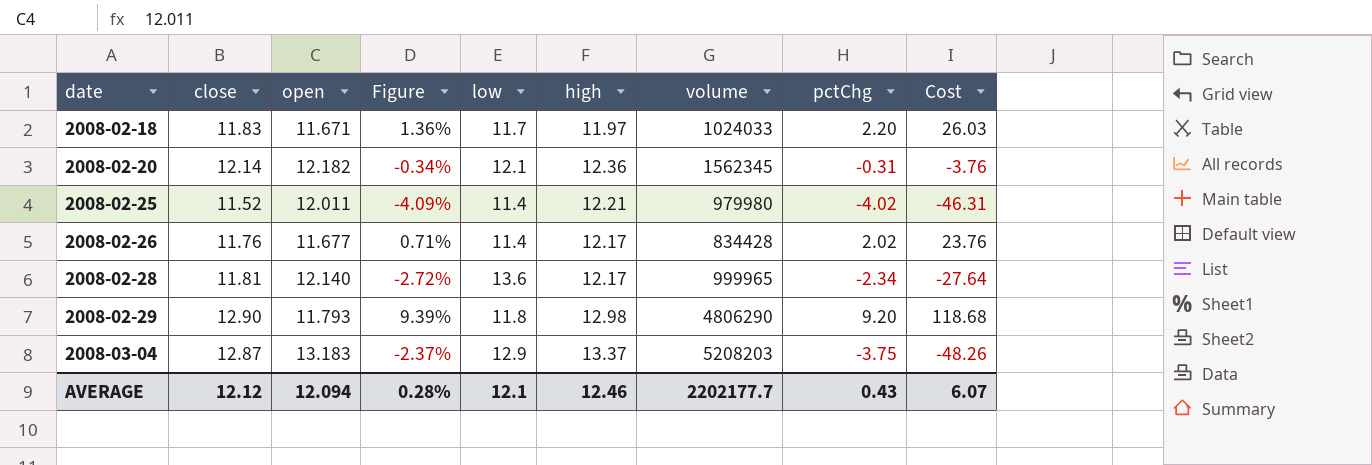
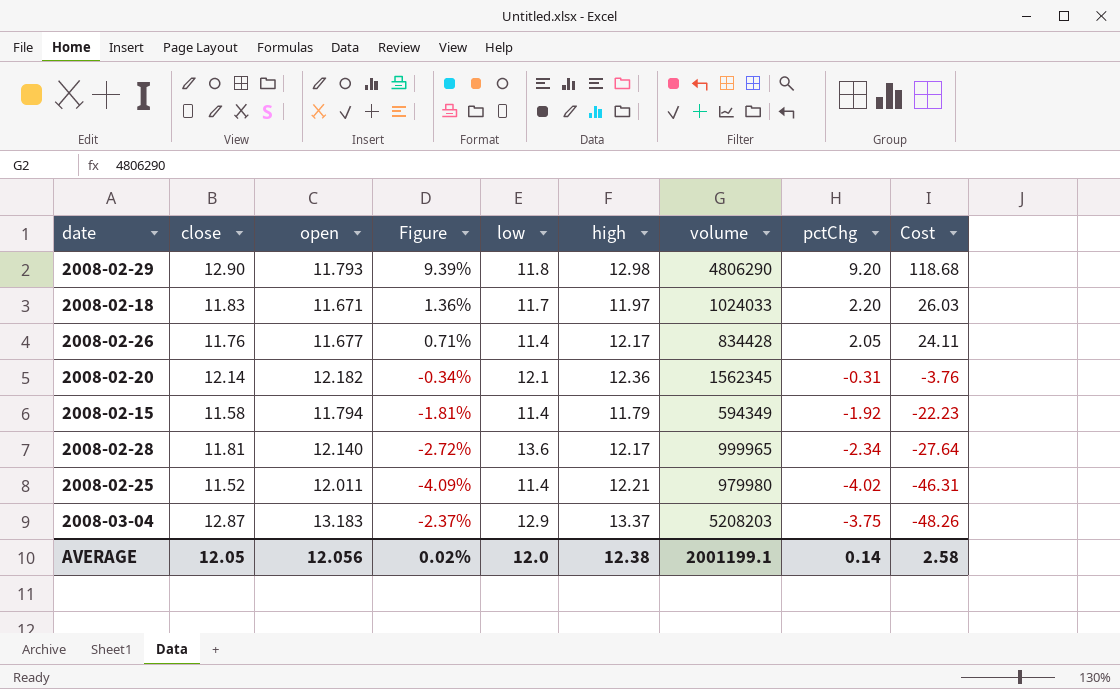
row order: date ascending -> Cost descending
2008-02-26 | pctChg: 2.02 -> 2.05
2008-02-26 | Cost: 23.76 -> 24.11
row 2008-02-15: none -> 11.58 | 11.794 | -1.81% | 11.4 | 11.79 | 594349 | -1.92 | -22.23
AVERAGE | close: 12.12 -> 12.05
AVERAGE | open: 12.094 -> 12.056
AVERAGE | Figure: 0.28% -> 0.02%
AVERAGE | low: 12.1 -> 12.0
AVERAGE | high: 12.46 -> 12.38
AVERAGE | volume: 2202177.7 -> 2001199.1
AVERAGE | pctChg: 0.43 -> 0.14
AVERAGE | Cost: 6.07 -> 2.58

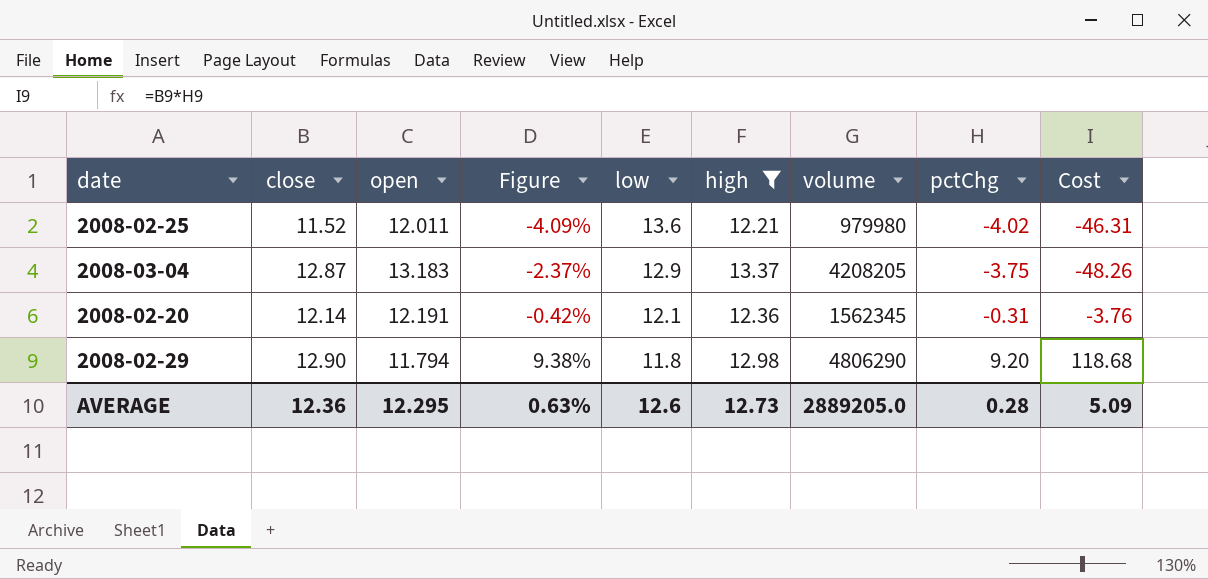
filter: none -> high >= 12.21
row order: Cost descending -> Figure ascending
2008-02-25 | low: 11.4 -> 13.6
2008-03-04 | volume: 5208203 -> 4208205
2008-02-20 | open: 12.182 -> 12.191
2008-02-20 | Figure: -0.34% -> -0.42%
2008-02-29 | open: 11.793 -> 11.794
2008-02-29 | Figure: 9.39% -> 9.38%
AVERAGE | close: 12.05 -> 12.36
AVERAGE | open: 12.056 -> 12.295
AVERAGE | Figure: 0.02% -> 0.63%
AVERAGE | low: 12.0 -> 12.6
AVERAGE | high: 12.38 -> 12.73
AVERAGE | volume: 2001199.1 -> 2889205.0
AVERAGE | pctChg: 0.14 -> 0.28
AVERAGE | Cost: 2.58 -> 5.09

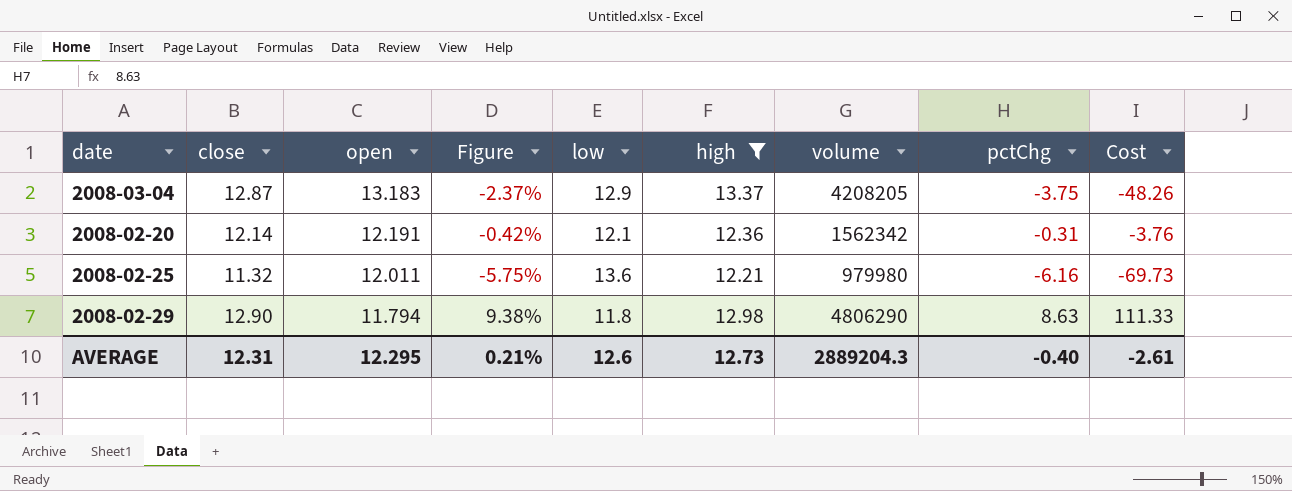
row order: Figure ascending -> open descending
2008-02-20 | volume: 1562345 -> 1562342
2008-02-25 | close: 11.52 -> 11.32
2008-02-25 | Figure: -4.09% -> -5.75%
2008-02-25 | pctChg: -4.02 -> -6.16
2008-02-25 | Cost: -46.31 -> -69.73
2008-02-29 | pctChg: 9.20 -> 8.63
2008-02-29 | Cost: 118.68 -> 111.33
AVERAGE | close: 12.36 -> 12.31
AVERAGE | Figure: 0.63% -> 0.21%
AVERAGE | volume: 2889205.0 -> 2889204.3
AVERAGE | pctChg: 0.28 -> -0.40
AVERAGE | Cost: 5.09 -> -2.61

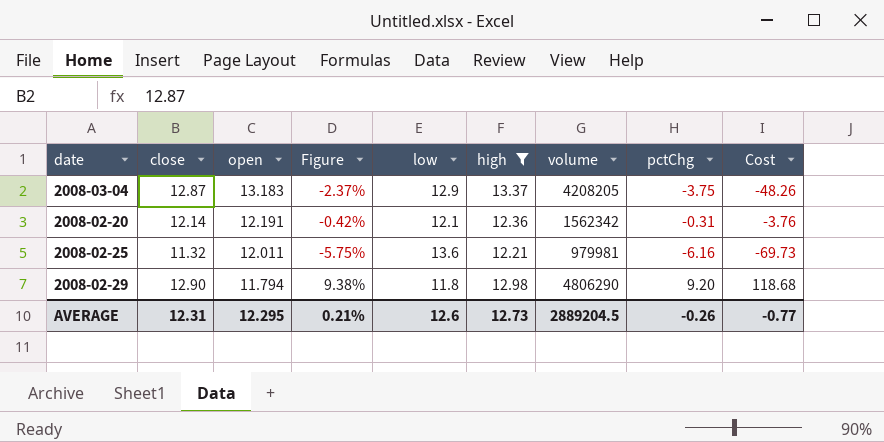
2008-02-25 | volume: 979980 -> 979981
2008-02-29 | pctChg: 8.63 -> 9.20
2008-02-29 | Cost: 111.33 -> 118.68
AVERAGE | volume: 2889204.3 -> 2889204.5
AVERAGE | pctChg: -0.40 -> -0.26
AVERAGE | Cost: -2.61 -> -0.77

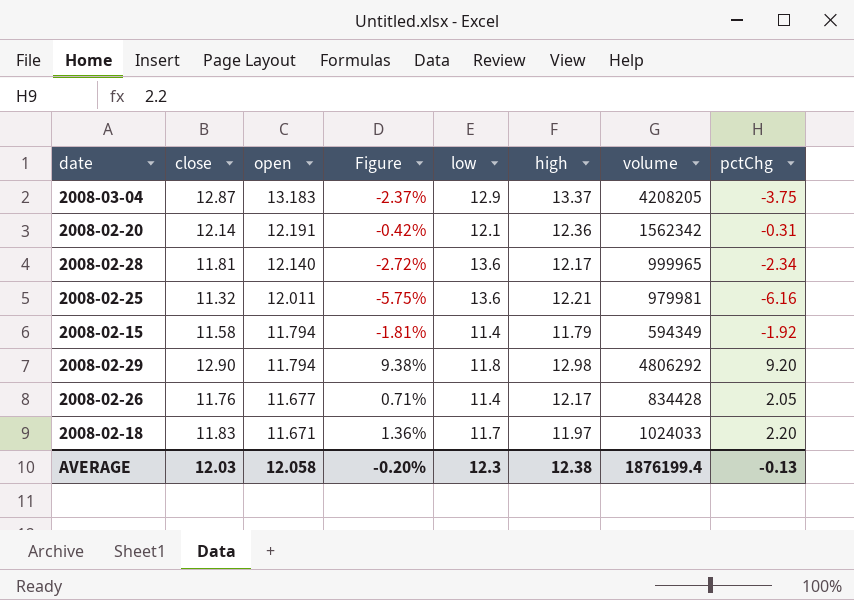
filter: high >= 12.21 -> none
column Cost | formula: [close] * [pctChg] -> none
2008-02-29 | volume: 4806290 -> 4806292
AVERAGE | close: 12.31 -> 12.03
AVERAGE | open: 12.295 -> 12.058
AVERAGE | Figure: 0.21% -> -0.20%
AVERAGE | low: 12.6 -> 12.3
AVERAGE | high: 12.73 -> 12.38
AVERAGE | volume: 2889204.5 -> 1876199.4
AVERAGE | pctChg: -0.26 -> -0.13

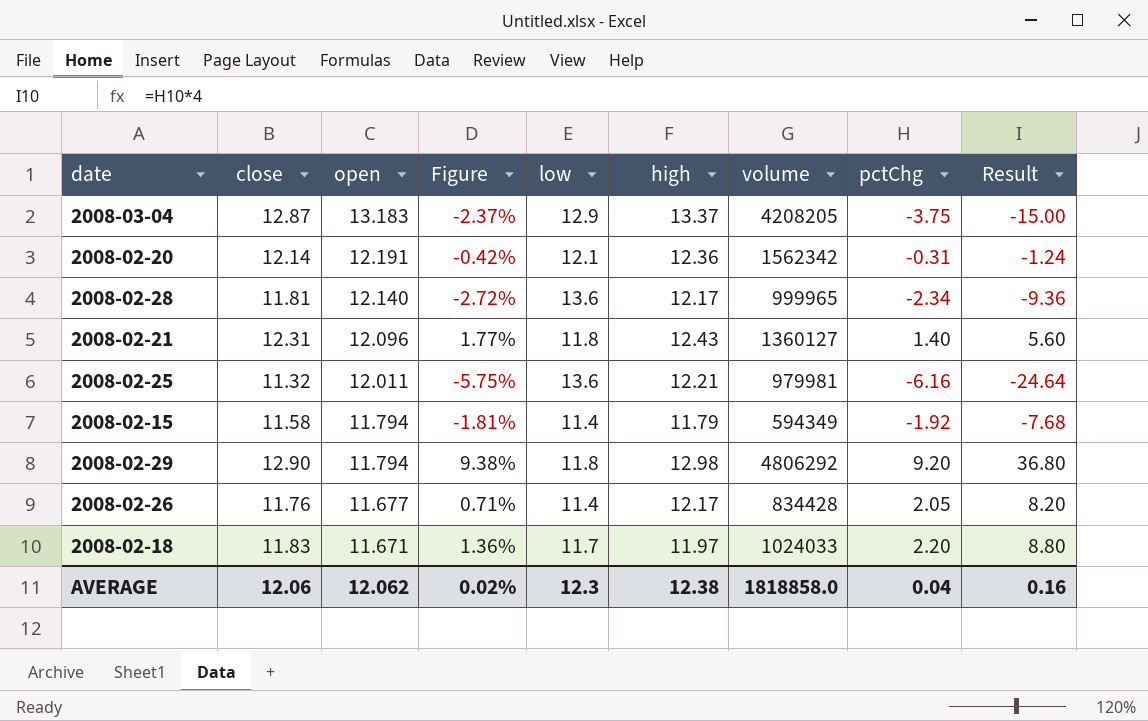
column Result | formula: none -> [pctChg] * 4
row 2008-02-21: none -> 12.31 | 12.096 | 1.77% | 11.8 | 12.43 | 1360127 | 1.40 | 5.60
AVERAGE | close: 12.03 -> 12.06
AVERAGE | open: 12.058 -> 12.062
AVERAGE | Figure: -0.20% -> 0.02%
AVERAGE | volume: 1876199.4 -> 1818858.0
AVERAGE | pctChg: -0.13 -> 0.04

